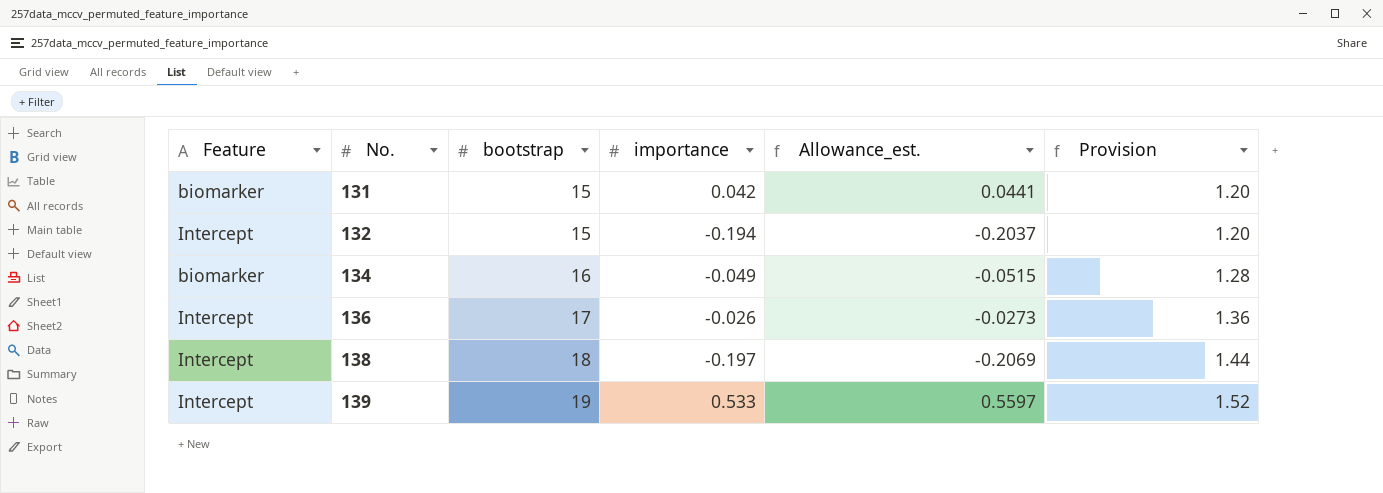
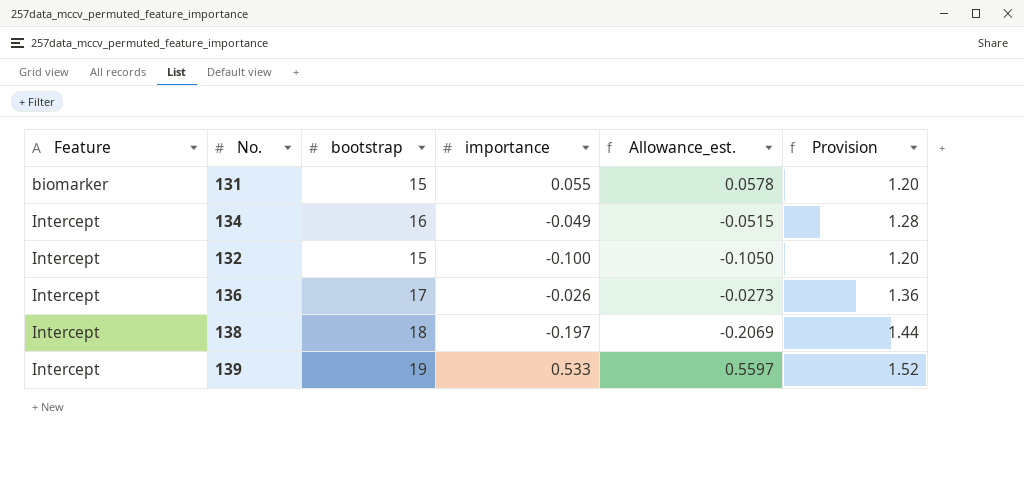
row order: No. ascending -> Feature ascending
131 | importance: 0.042 -> 0.055
131 | Allowance_est.: 0.0441 -> 0.0578
134 | Feature: biomarker -> Intercept
132 | importance: -0.194 -> -0.100
132 | Allowance_est.: -0.2037 -> -0.1050

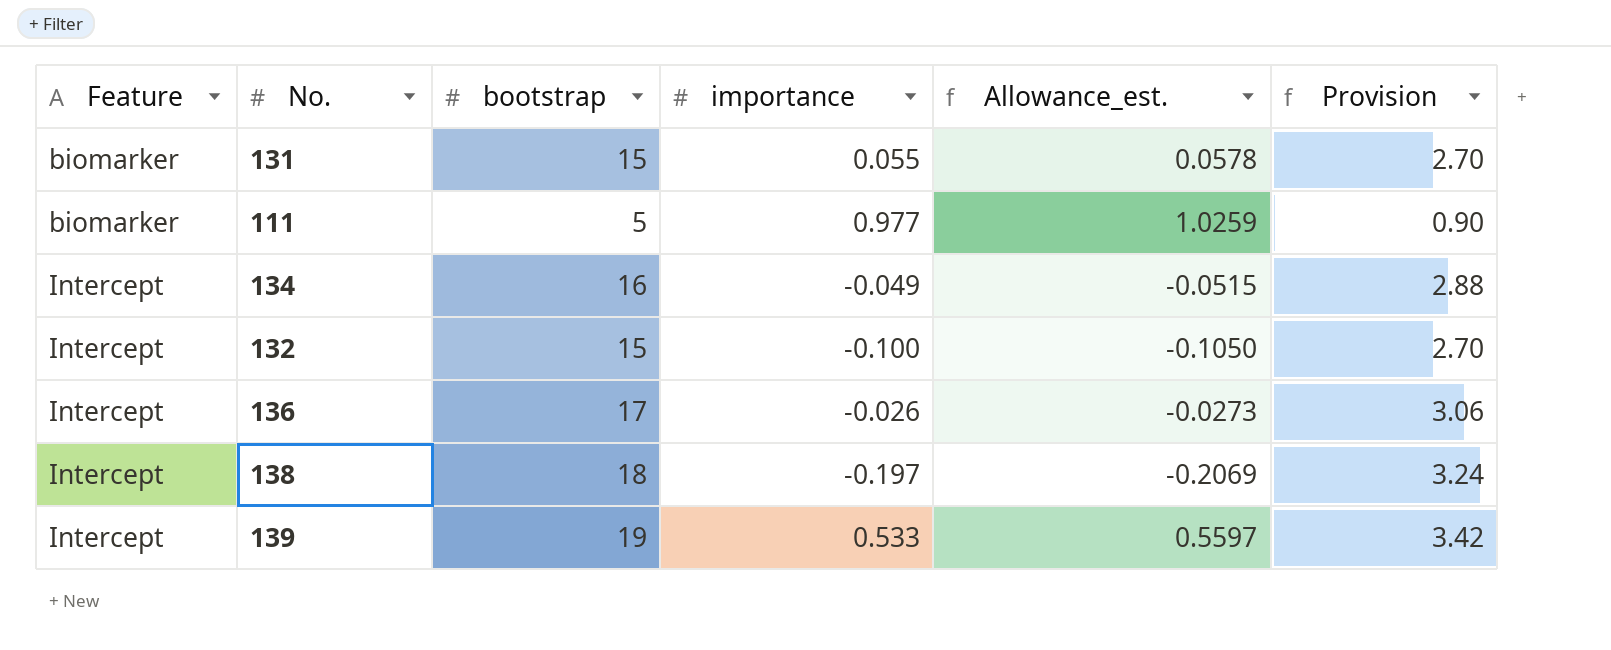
column Provision | formula: [bootstrap] * 0.08 -> [bootstrap] * 0.18
row 111: none -> biomarker | 5 | 0.977 | 1.0259 | 0.90

